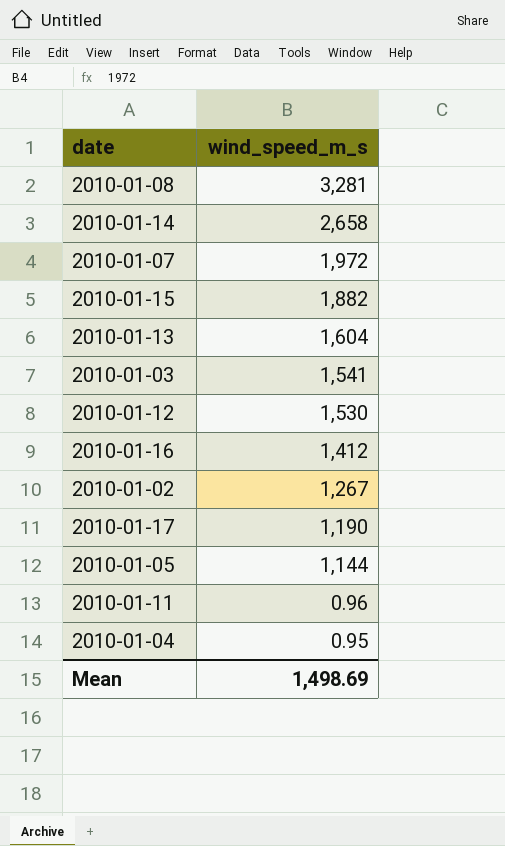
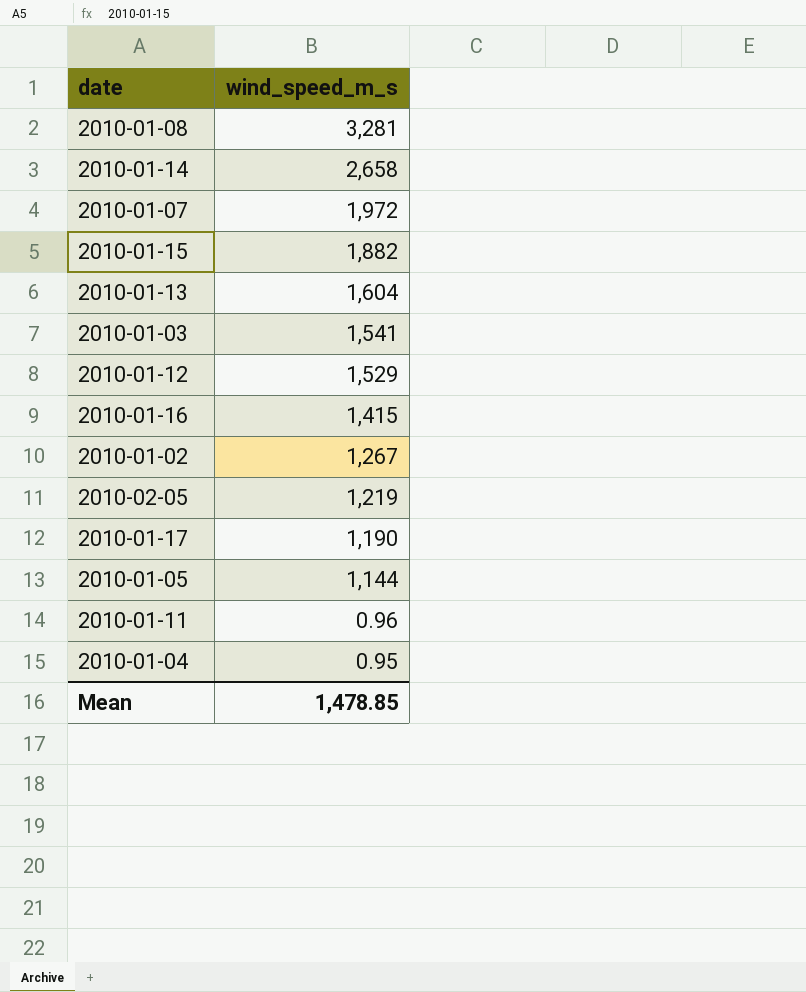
2010-01-12 | wind_speed_m_s: 1,530 -> 1,529
2010-01-16 | wind_speed_m_s: 1,412 -> 1,415
row 2010-02-05: none -> 1,219
Mean | wind_speed_m_s: 1,498.69 -> 1,478.85

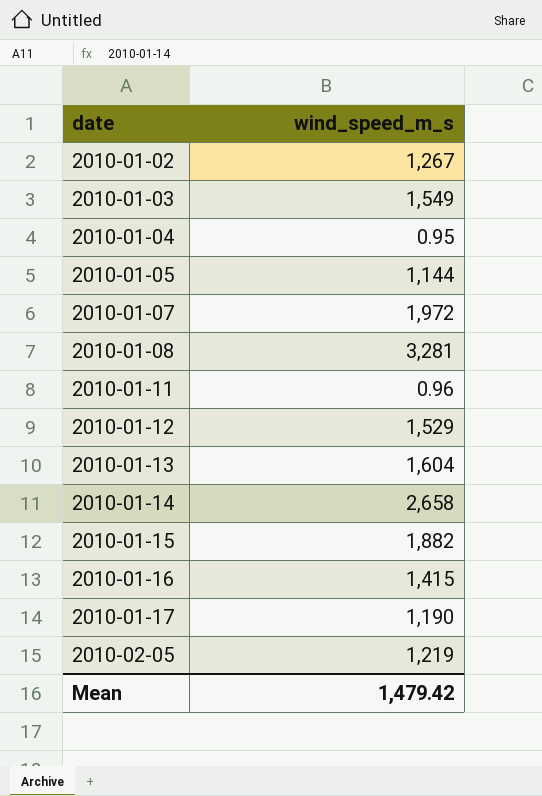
row order: wind_speed_m_s descending -> date ascending
2010-01-03 | wind_speed_m_s: 1,541 -> 1,549
Mean | wind_speed_m_s: 1,478.85 -> 1,479.42

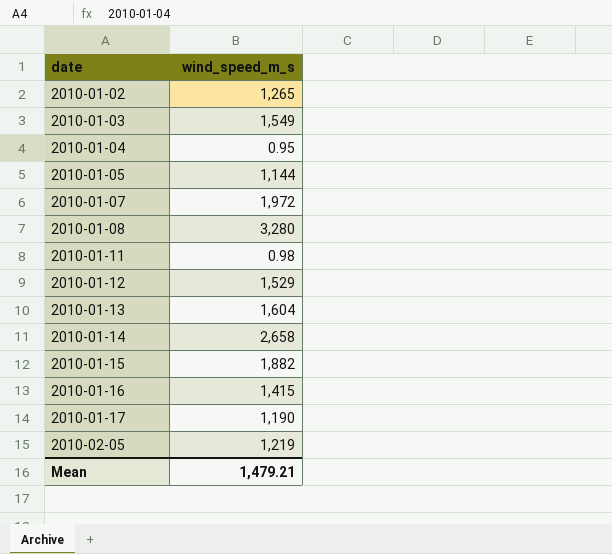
2010-01-02 | wind_speed_m_s: 1,267 -> 1,265
2010-01-08 | wind_speed_m_s: 3,281 -> 3,280
2010-01-11 | wind_speed_m_s: 0.96 -> 0.98
Mean | wind_speed_m_s: 1,479.42 -> 1,479.21

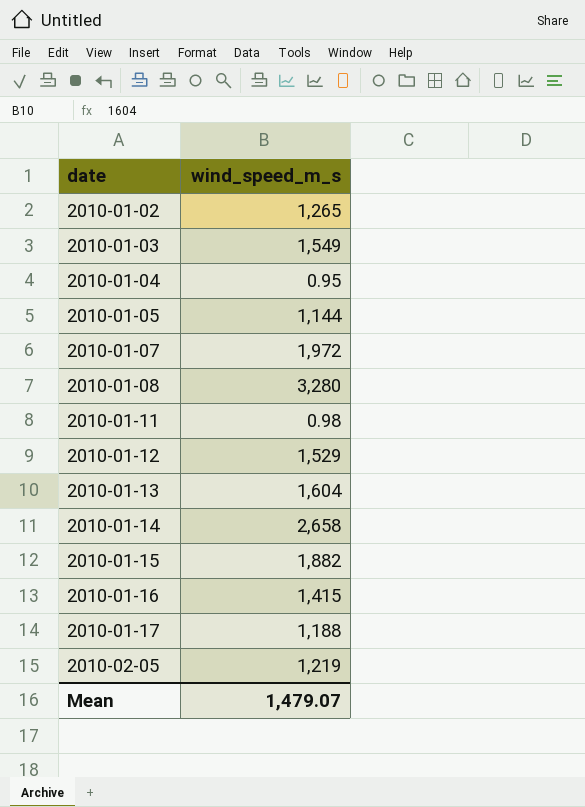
2010-01-17 | wind_speed_m_s: 1,190 -> 1,188
Mean | wind_speed_m_s: 1,479.21 -> 1,479.07

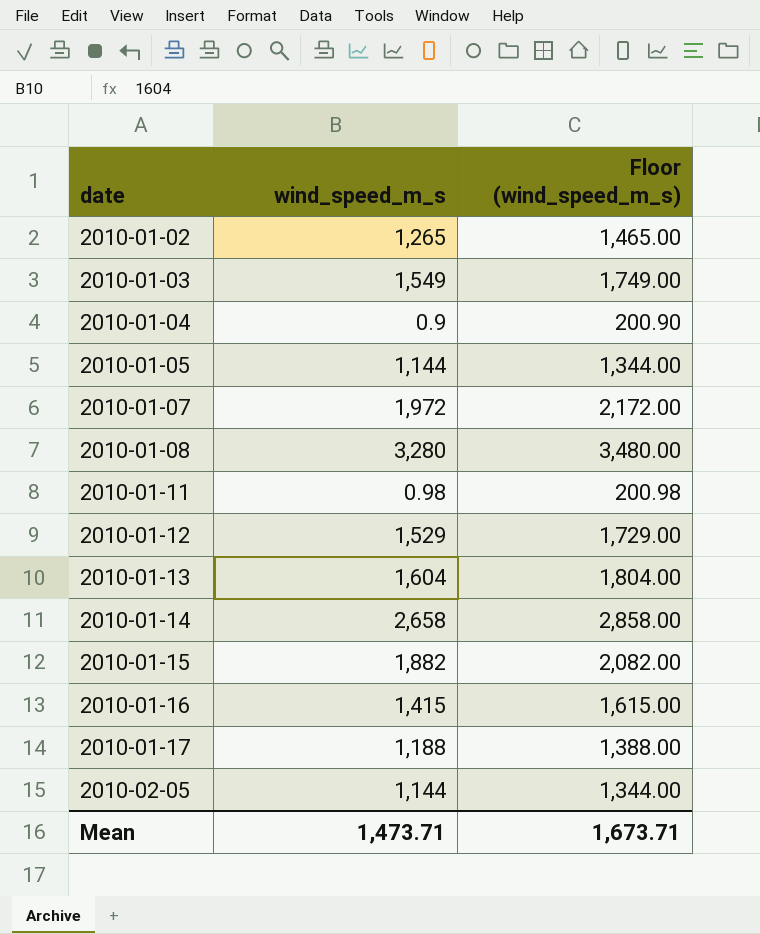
column Floor (wind_speed_m_s) | formula: none -> [wind_speed_m_s] + 200
2010-01-04 | wind_speed_m_s: 0.95 -> 0.9
2010-02-05 | wind_speed_m_s: 1,219 -> 1,144
Mean | wind_speed_m_s: 1,479.07 -> 1,473.71

